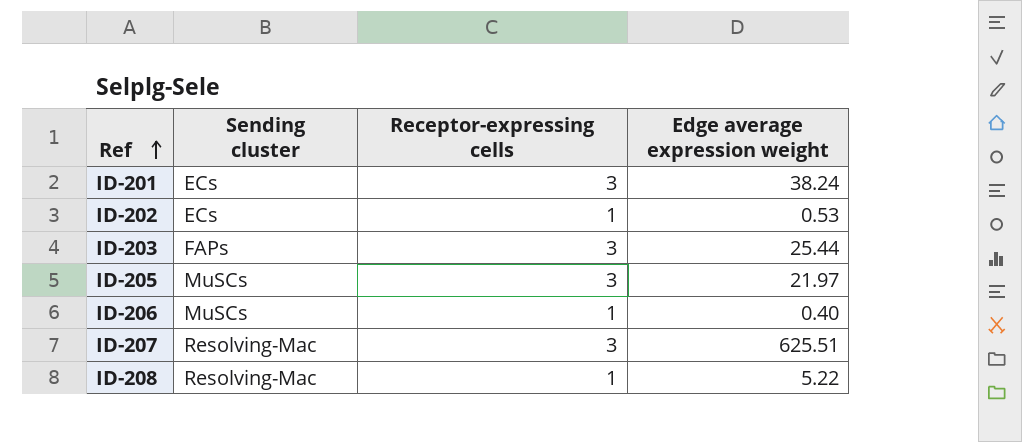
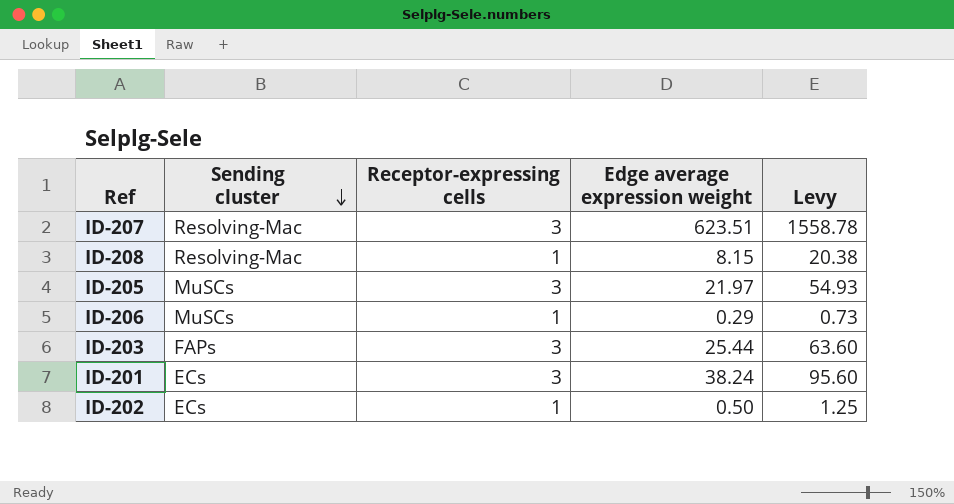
row order: Ref ascending -> Sending cluster descending
column Levy | formula: none -> [Edge average expression weight] * 2.5
ID-207 | Edge average expression weight: 625.51 -> 623.51
ID-208 | Edge average expression weight: 5.22 -> 8.15
ID-206 | Edge average expression weight: 0.40 -> 0.29
ID-202 | Edge average expression weight: 0.53 -> 0.50

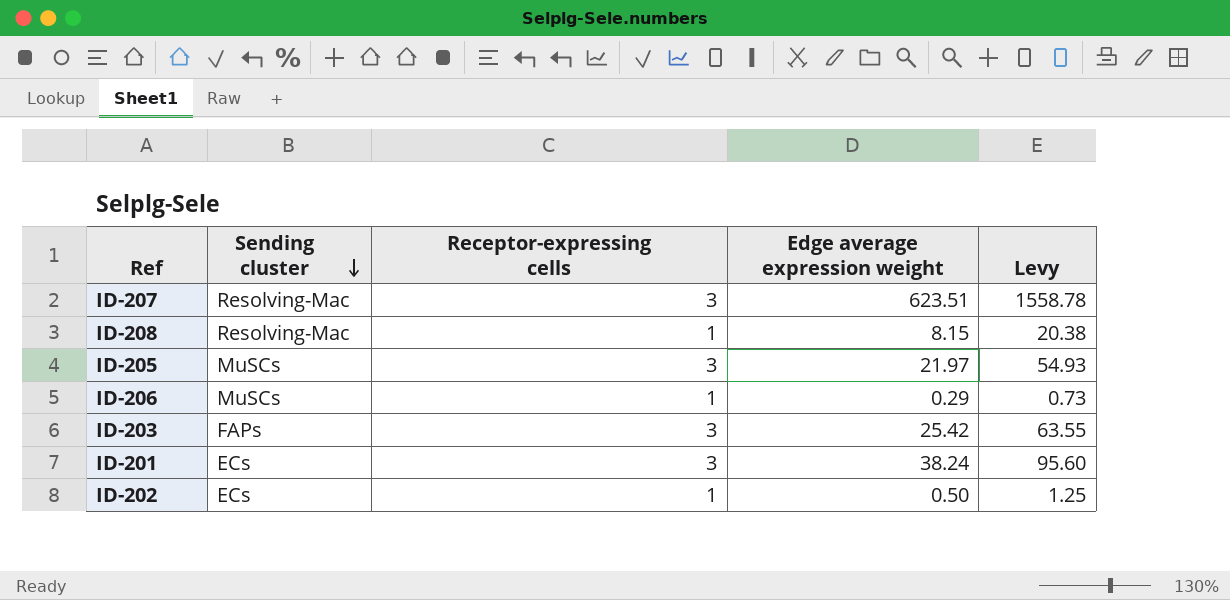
ID-203 | Edge average expression weight: 25.44 -> 25.42
ID-203 | Levy: 63.60 -> 63.55

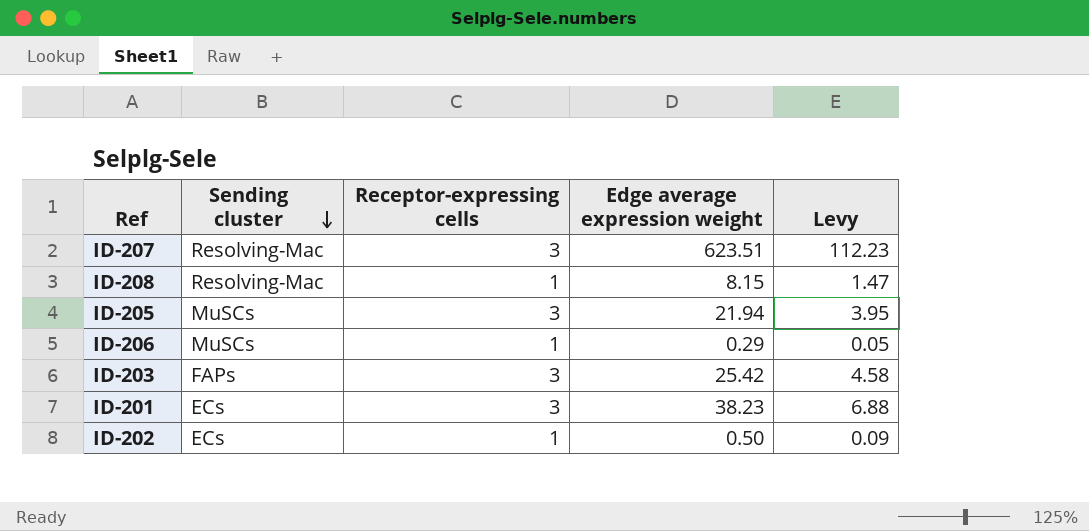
column Levy | formula: [Edge average expression weight] * 2.5 -> [Edge average expression weight] * 0.18
ID-205 | Edge average expression weight: 21.97 -> 21.94
ID-201 | Edge average expression weight: 38.24 -> 38.23

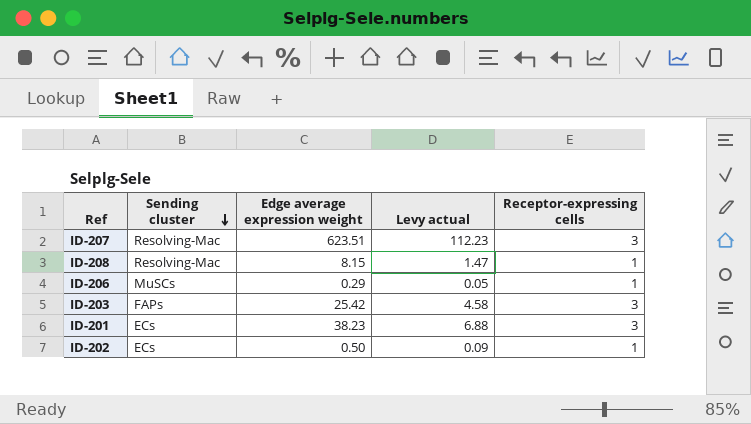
column name: Levy -> Levy actual
column Receptor-expressing cells | position: 3 -> 5
row ID-205: MuSCs | 3 | 21.94 | 3.95 -> none

